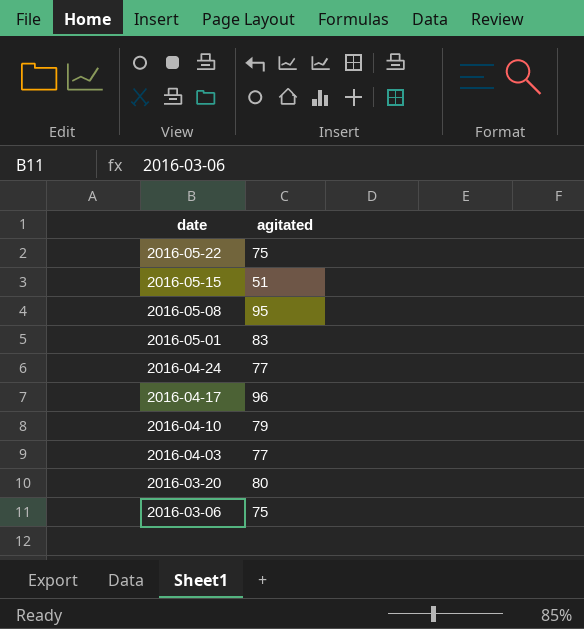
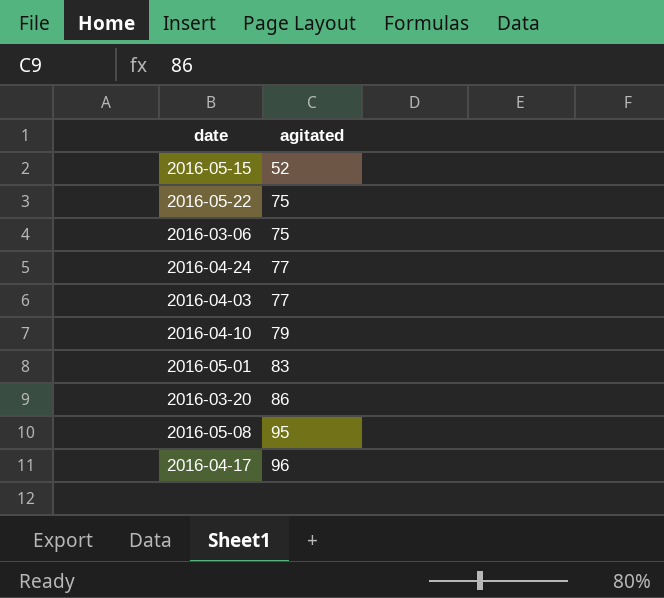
row order: date descending -> agitated ascending
2016-05-15 | agitated: 51 -> 52
2016-03-20 | agitated: 80 -> 86

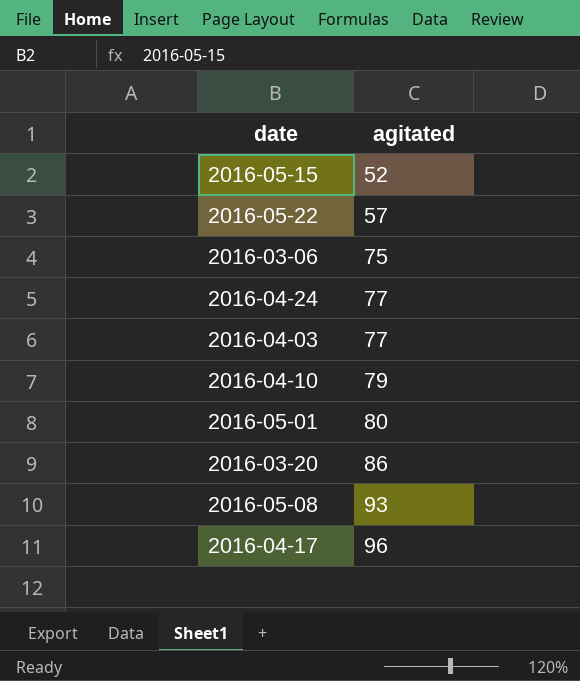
2016-05-22 | agitated: 75 -> 57
2016-05-01 | agitated: 83 -> 80
2016-05-08 | agitated: 95 -> 93

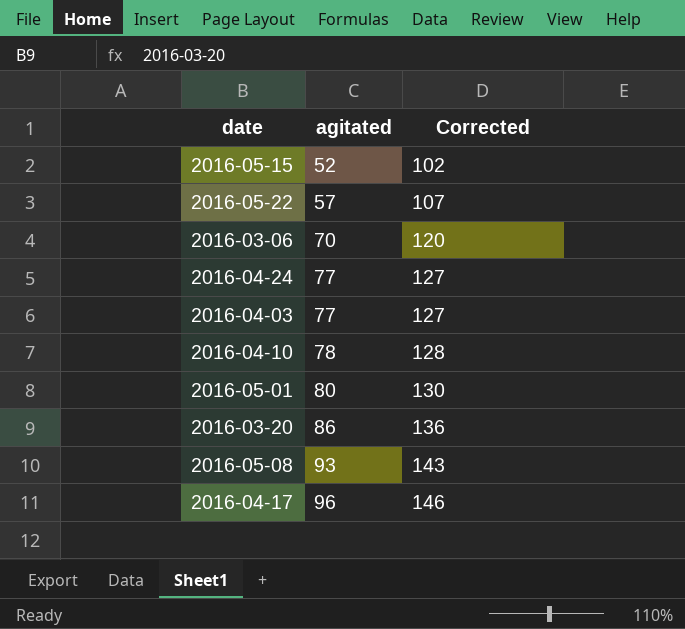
column Corrected | formula: none -> [agitated] + 50
2016-03-06 | agitated: 75 -> 70
2016-04-10 | agitated: 79 -> 78

